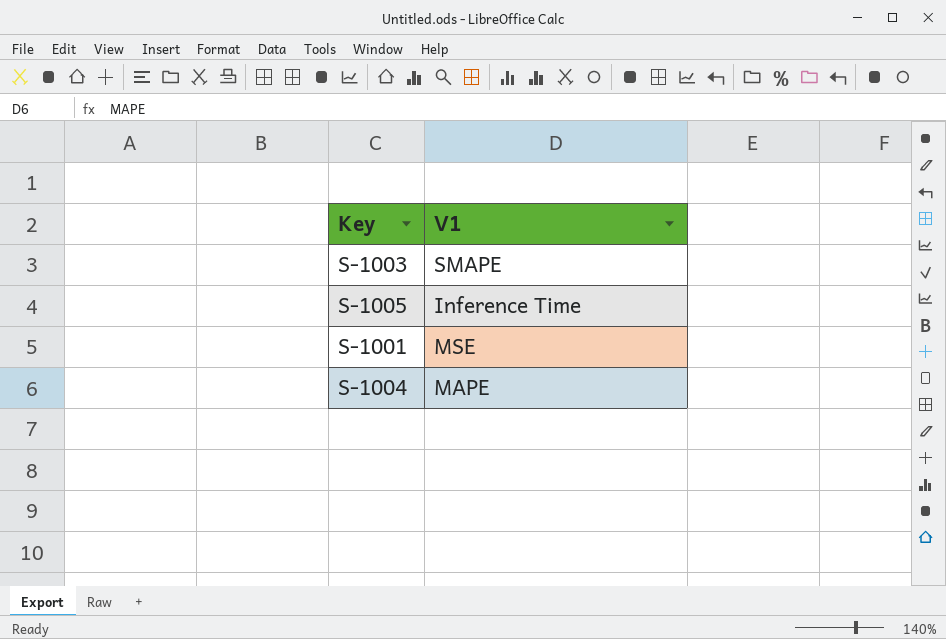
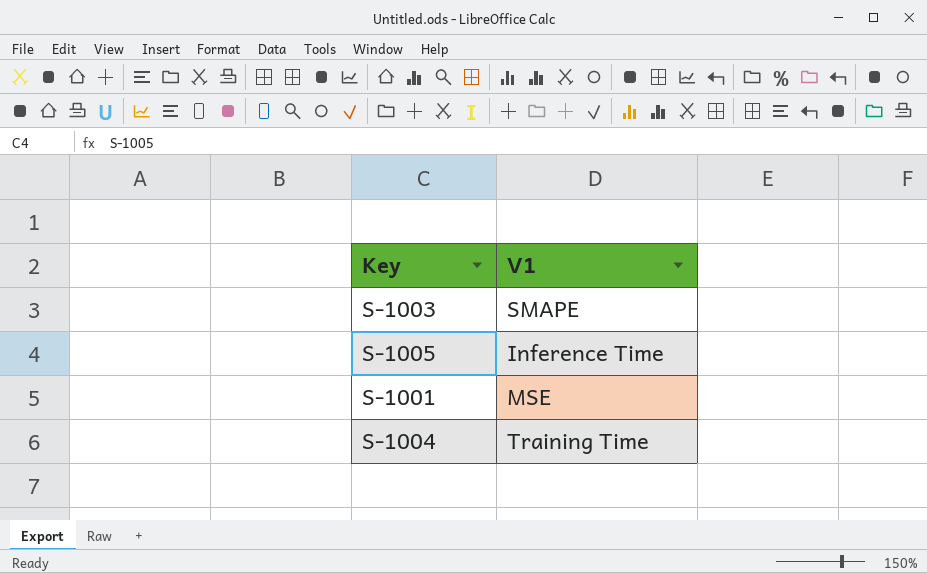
S-1004 | V1: MAPE -> Training Time

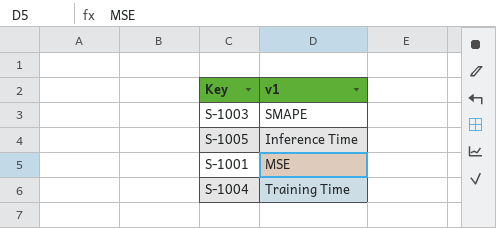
column name: V1 -> v1

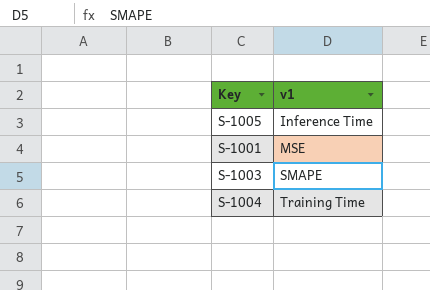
row order: none -> v1 ascending

